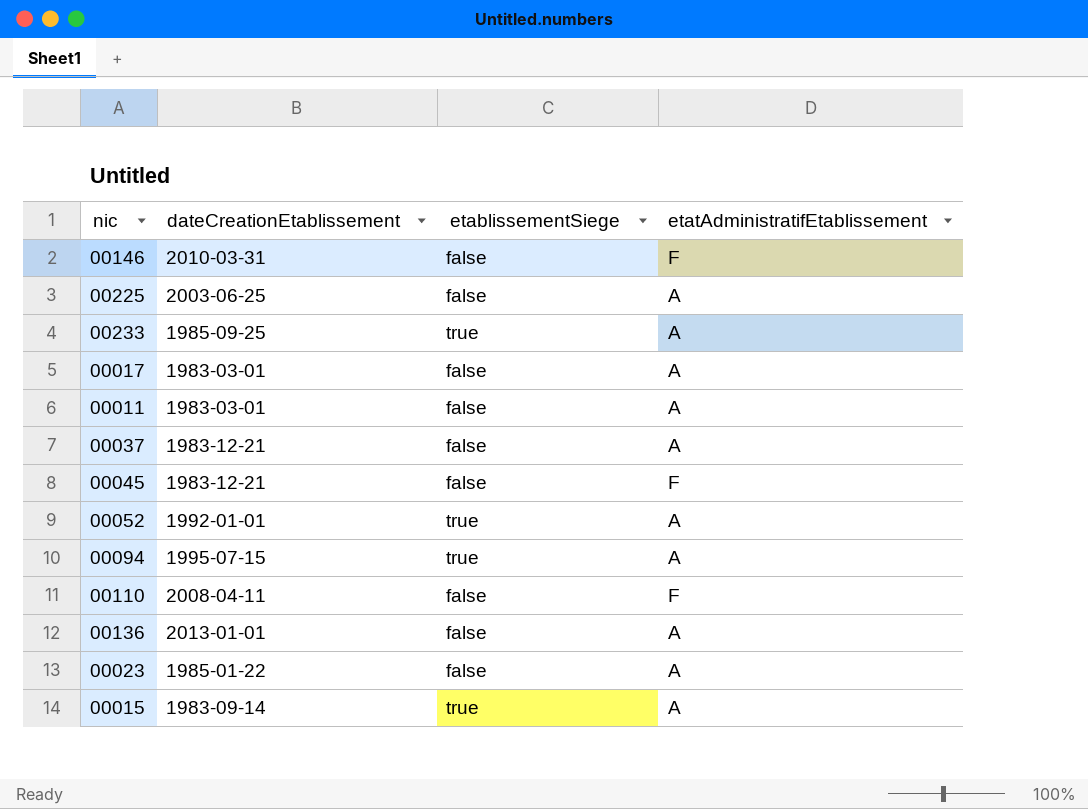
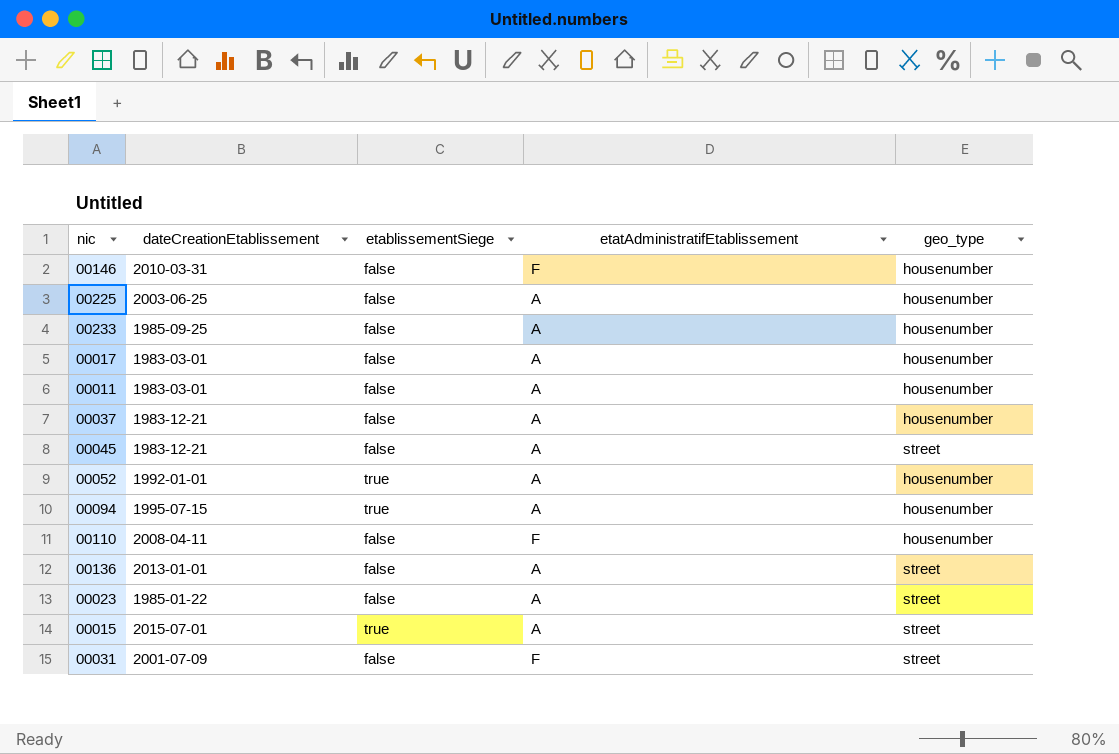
column geo_type | position: none -> 5
00233 | etablissementSiege: true -> false
00045 | etatAdministratifEtablissement: F -> A
00015 | dateCreationEtablissement: 1983-09-14 -> 2015-07-01
row 00031: none -> 2001-07-09 | false | F | street

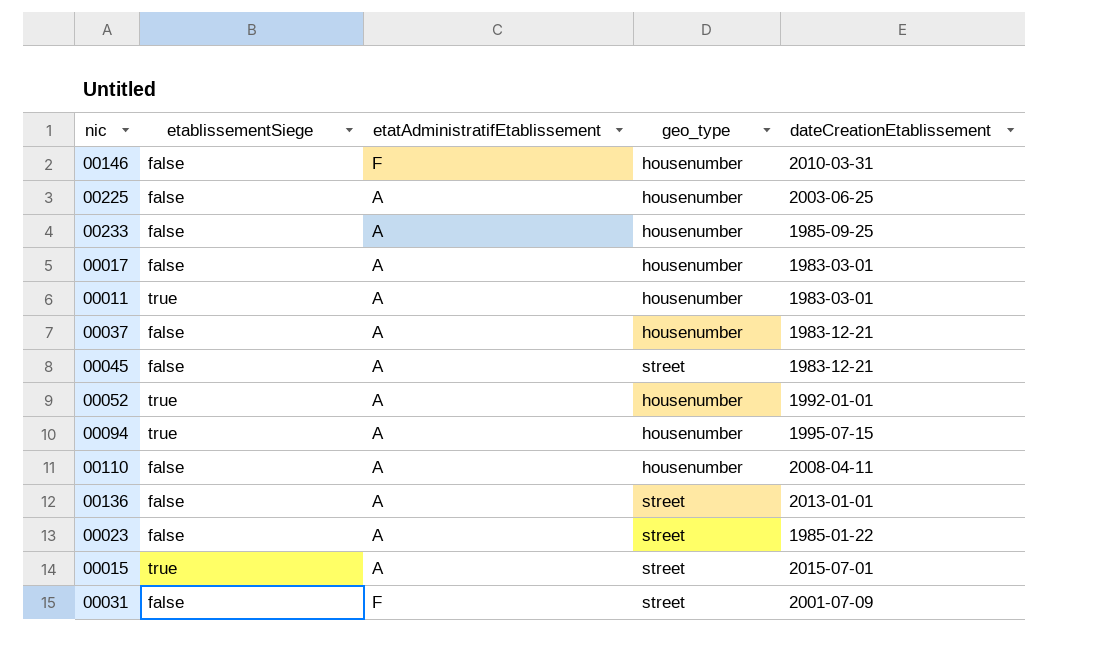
column dateCreationEtablissement | position: 2 -> 5
00011 | etablissementSiege: false -> true
00110 | etatAdministratifEtablissement: F -> A

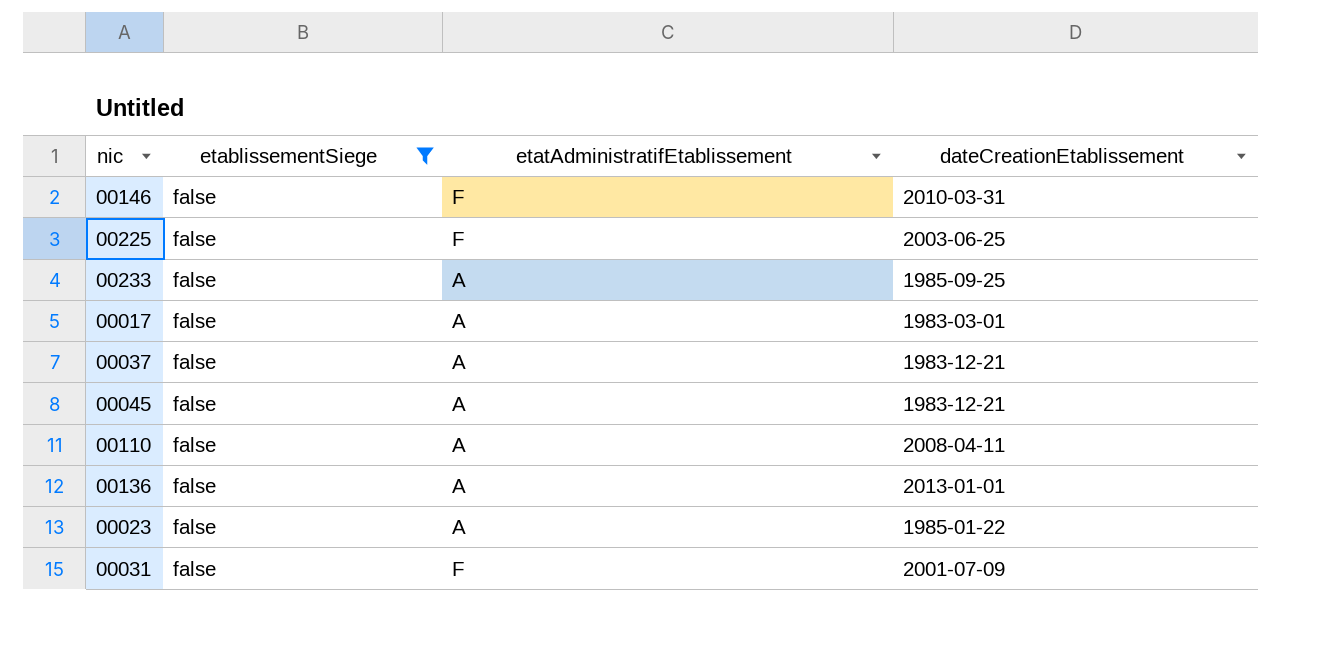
filter: none -> etablissementSiege = false
column geo_type | position: 4 -> none
00225 | etatAdministratifEtablissement: A -> F

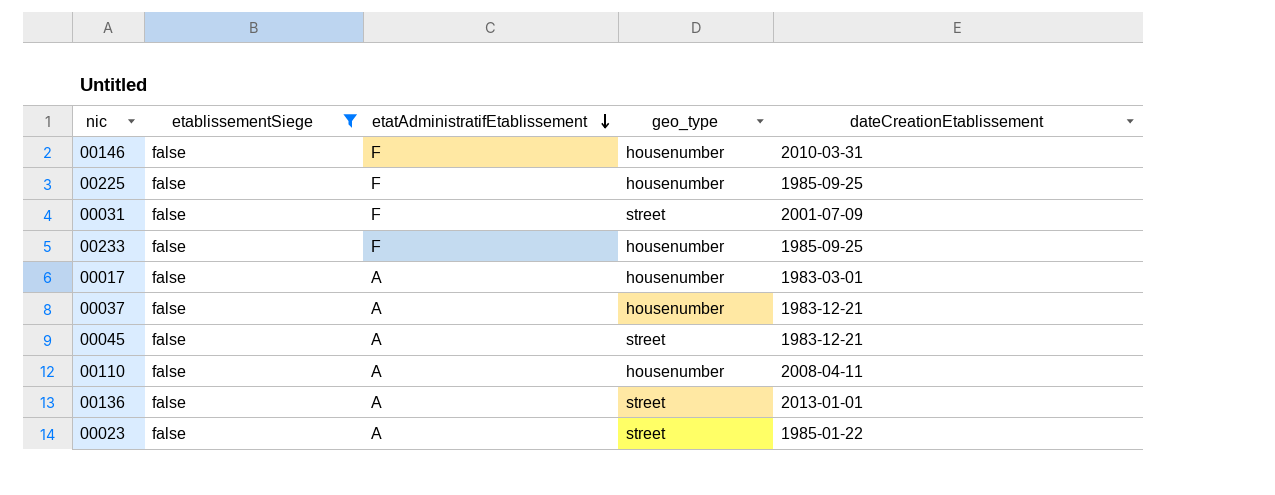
row order: none -> etatAdministratifEtablissement descending
column geo_type | position: none -> 4
00225 | dateCreationEtablissement: 2003-06-25 -> 1985-09-25
00233 | etatAdministratifEtablissement: A -> F

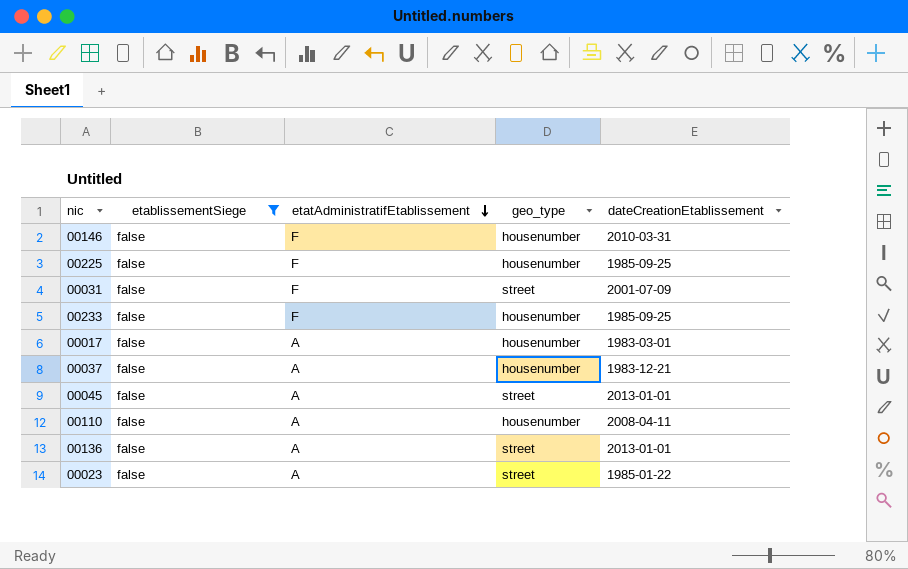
00045 | dateCreationEtablissement: 1983-12-21 -> 2013-01-01

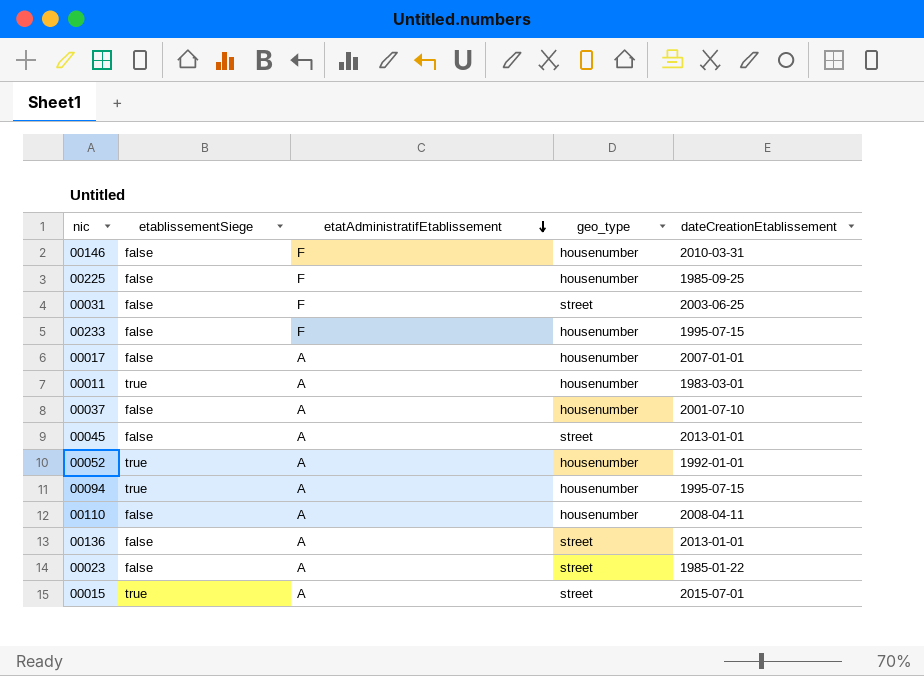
filter: etablissementSiege = false -> none
00031 | dateCreationEtablissement: 2001-07-09 -> 2003-06-25
00233 | dateCreationEtablissement: 1985-09-25 -> 1995-07-15
00017 | dateCreationEtablissement: 1983-03-01 -> 2007-01-01
00037 | dateCreationEtablissement: 1983-12-21 -> 2001-07-10

